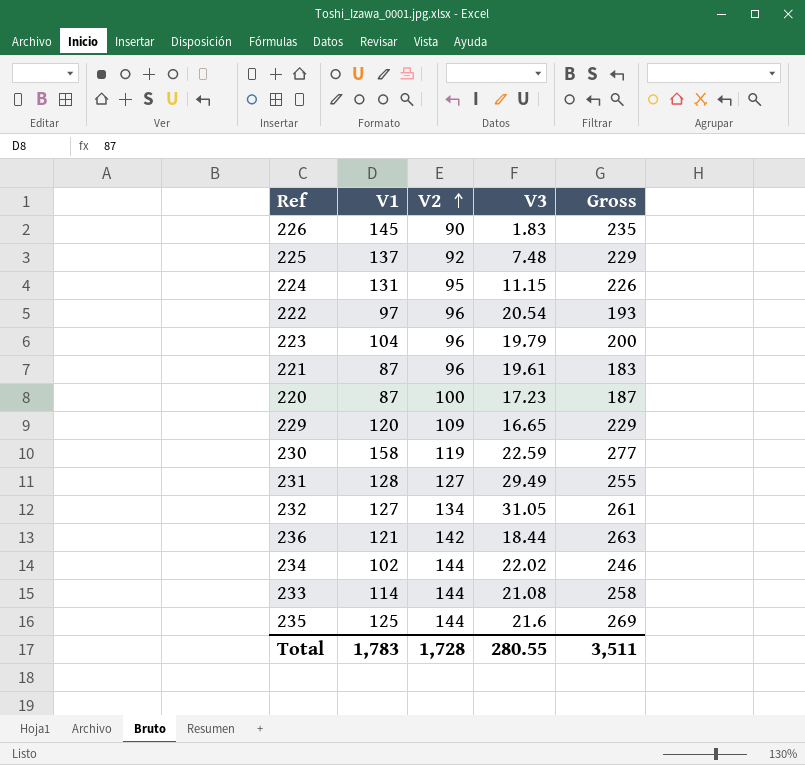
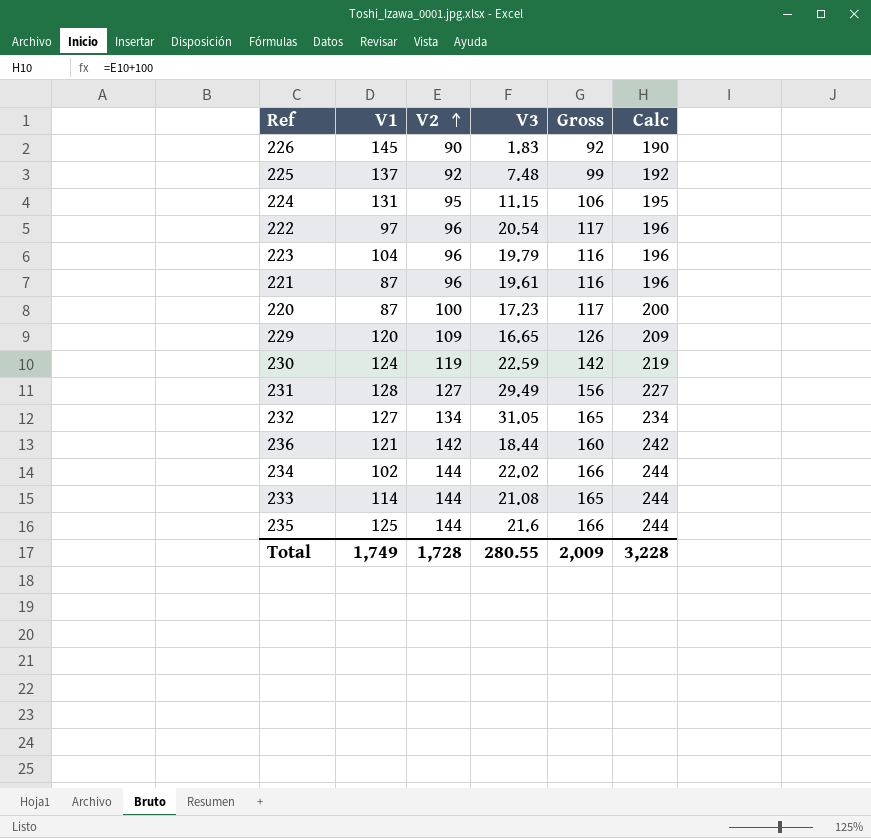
column Gross | formula: [V1] + [V2] -> [V2] + [V3]
column Calc | formula: none -> [V2] + 100
230 | V1: 158 -> 124
Total | V1: 1,783 -> 1,749
Total | Gross: 3,511 -> 2,009

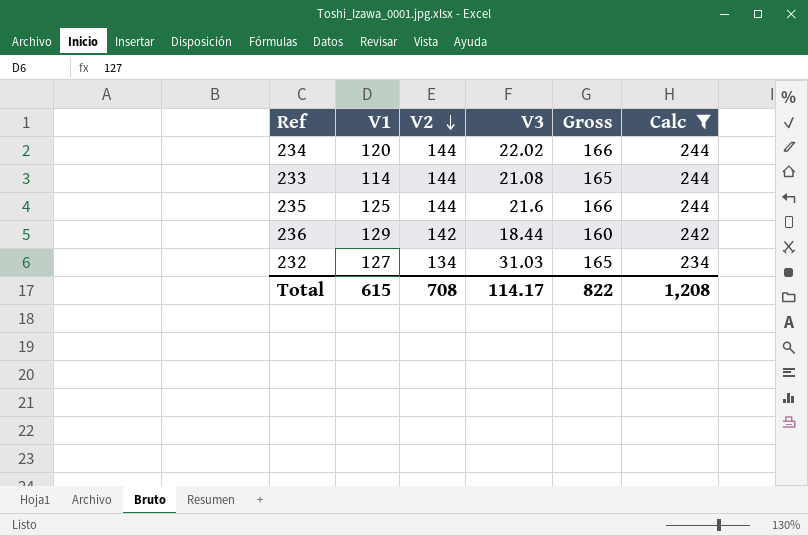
filter: none -> Calc >= 234
row order: V2 ascending -> V2 descending
234 | V1: 102 -> 120
236 | V1: 121 -> 129
232 | V3: 31.05 -> 31.03
Total | V1: 1,749 -> 615
Total | V2: 1,728 -> 708
Total | V3: 280.55 -> 114.17
Total | Gross: 2,009 -> 822
Total | Calc: 3,228 -> 1,208

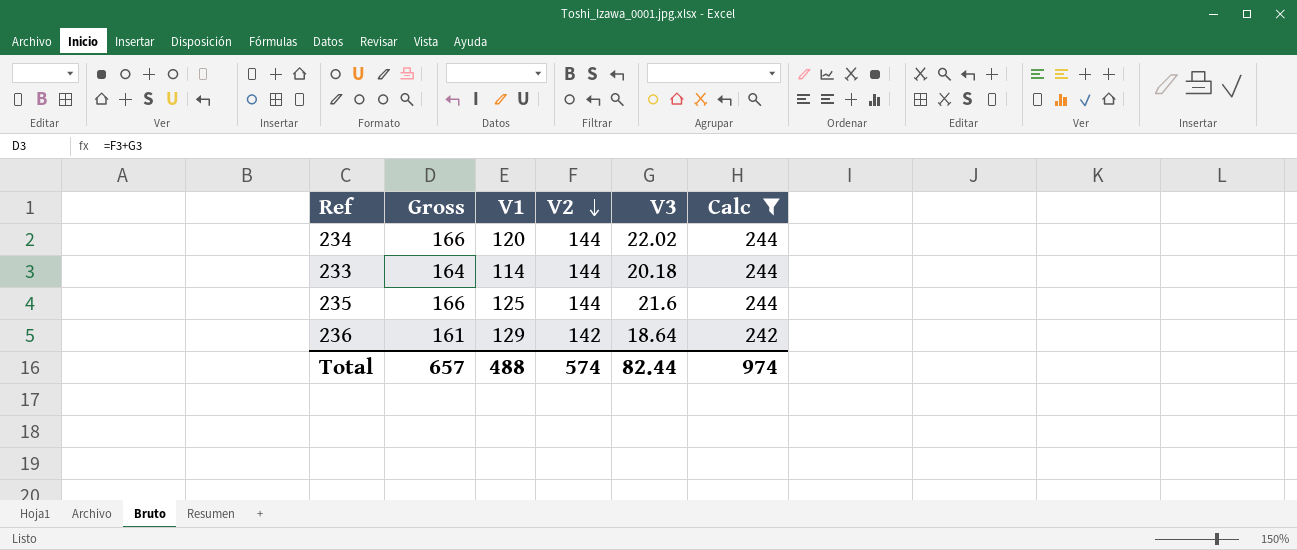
column Gross | position: 5 -> 2
row 232: 127 | 134 | 31.03 | 165 | 234 -> none
233 | Gross: 165 -> 164
233 | V3: 21.08 -> 20.18
236 | Gross: 160 -> 161
236 | V3: 18.44 -> 18.64
Total | Gross: 822 -> 657
Total | V1: 615 -> 488
Total | V2: 708 -> 574
Total | V3: 114.17 -> 82.44
Total | Calc: 1,208 -> 974

